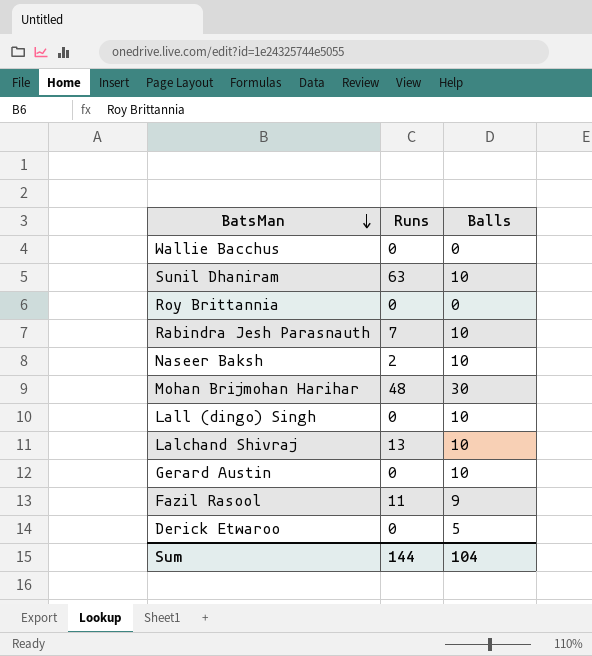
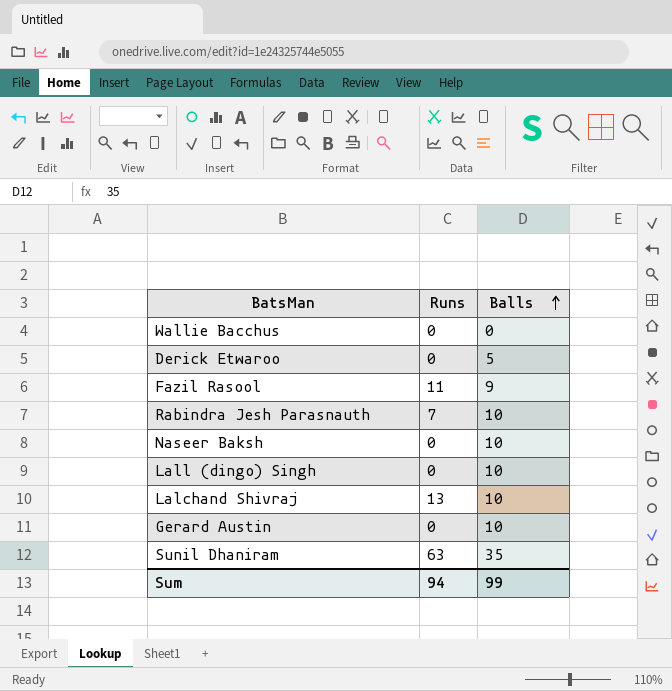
row order: BatsMan descending -> Balls ascending
row Roy Brittannia: 0 | 0 -> none
row Mohan Brijmohan Harihar: 48 | 30 -> none
Naseer Baksh | Runs: 2 -> 0
Sunil Dhaniram | Balls: 10 -> 35
Sum | Runs: 144 -> 94
Sum | Balls: 104 -> 99

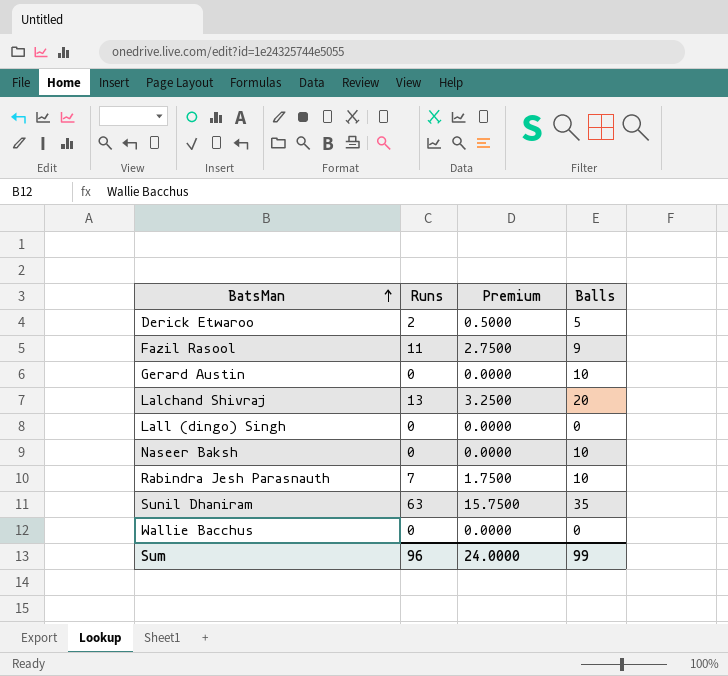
row order: Balls ascending -> BatsMan ascending
column Premium | formula: none -> [Runs] * 0.25
Derick Etwaroo | Runs: 0 -> 2
Lalchand Shivraj | Balls: 10 -> 20
Lall (dingo) Singh | Balls: 10 -> 0
Sum | Runs: 94 -> 96

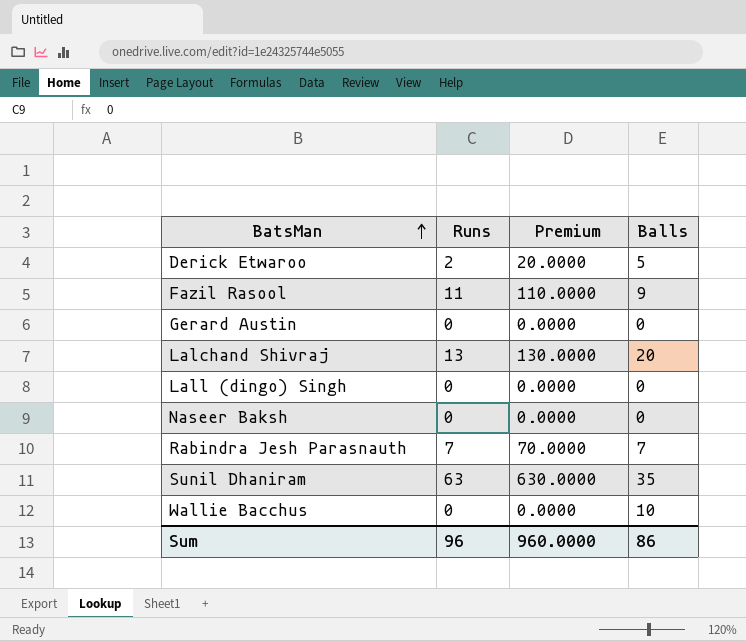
column Premium | formula: [Runs] * 0.25 -> [Runs] * 10
Gerard Austin | Balls: 10 -> 0
Naseer Baksh | Balls: 10 -> 0
Rabindra Jesh Parasnauth | Balls: 10 -> 7
Wallie Bacchus | Balls: 0 -> 10
Sum | Premium: 24.0000 -> 960.0000
Sum | Balls: 99 -> 86

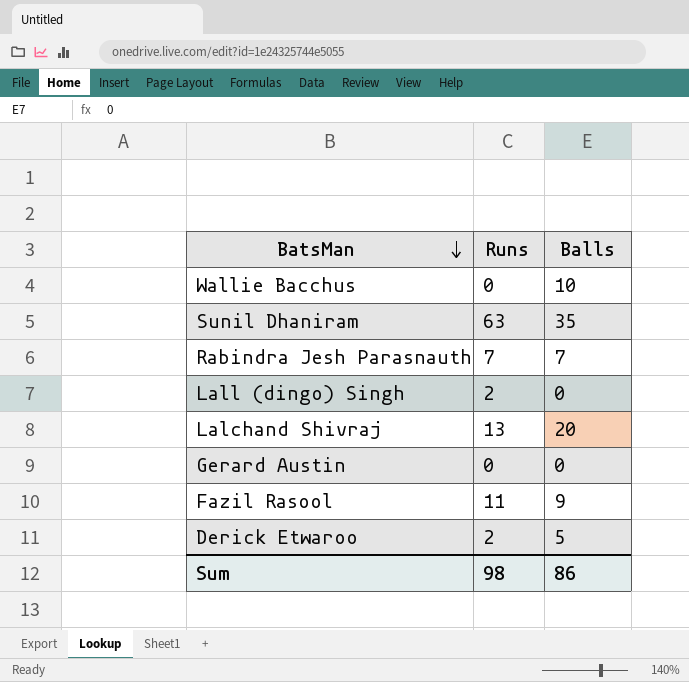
row order: BatsMan ascending -> BatsMan descending
column Premium | formula: [Runs] * 10 -> none
row Naseer Baksh: 0 | 0.0000 | 0 -> none
Lall (dingo) Singh | Runs: 0 -> 2
Sum | Runs: 96 -> 98

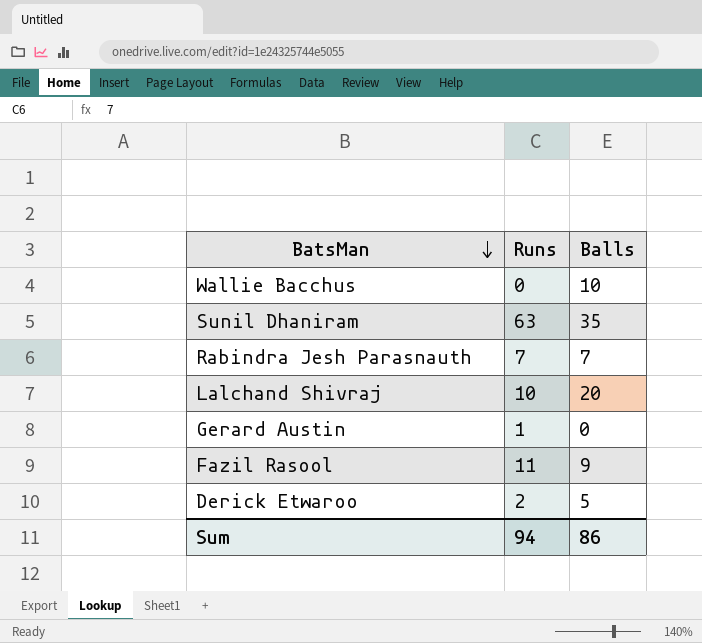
row Lall (dingo) Singh: 2 | 0 -> none
Lalchand Shivraj | Runs: 13 -> 10
Gerard Austin | Runs: 0 -> 1
Sum | Runs: 98 -> 94

